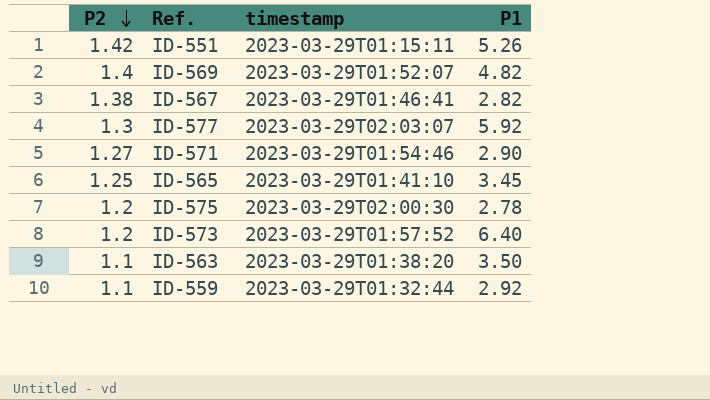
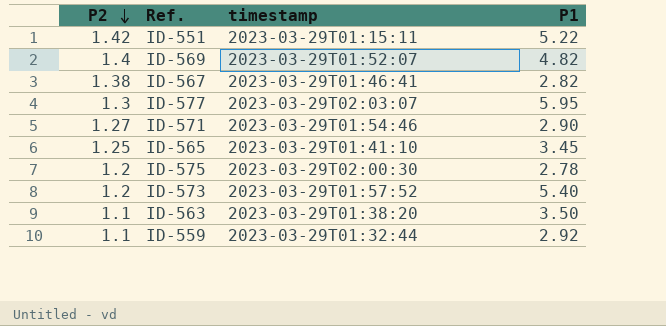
ID-551 | P1: 5.26 -> 5.22
ID-577 | P1: 5.92 -> 5.95
ID-573 | P1: 6.40 -> 5.40

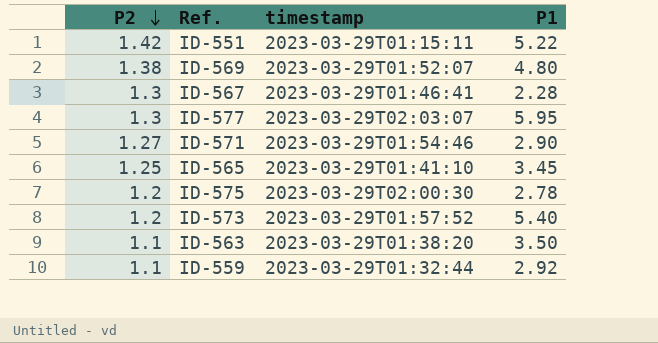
ID-569 | P2: 1.4 -> 1.38
ID-569 | P1: 4.82 -> 4.80
ID-567 | P2: 1.38 -> 1.3
ID-567 | P1: 2.82 -> 2.28

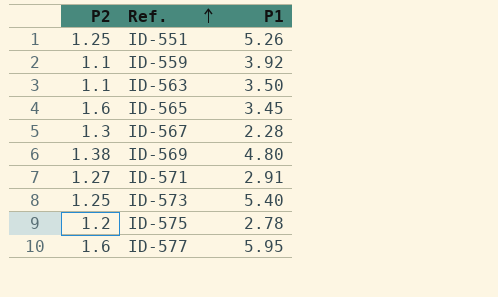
row order: P2 descending -> Ref. ascending
column timestamp | position: 3 -> none
ID-551 | P2: 1.42 -> 1.25
ID-551 | P1: 5.22 -> 5.26
ID-559 | P1: 2.92 -> 3.92
ID-565 | P2: 1.25 -> 1.6
ID-571 | P1: 2.90 -> 2.91
ID-573 | P2: 1.2 -> 1.25
ID-577 | P2: 1.3 -> 1.6

